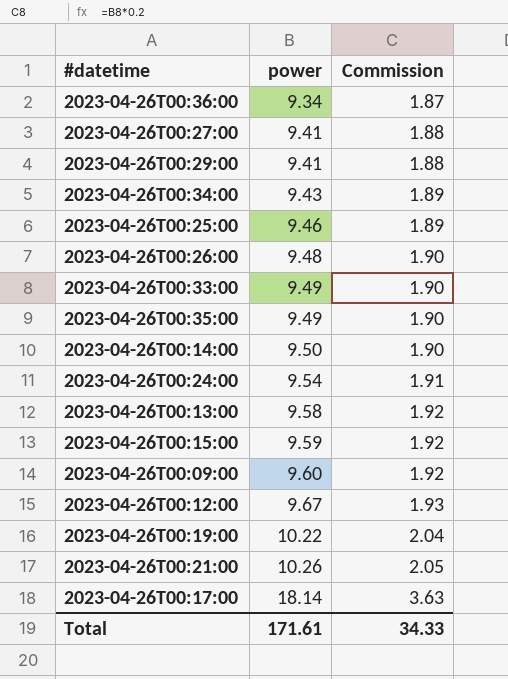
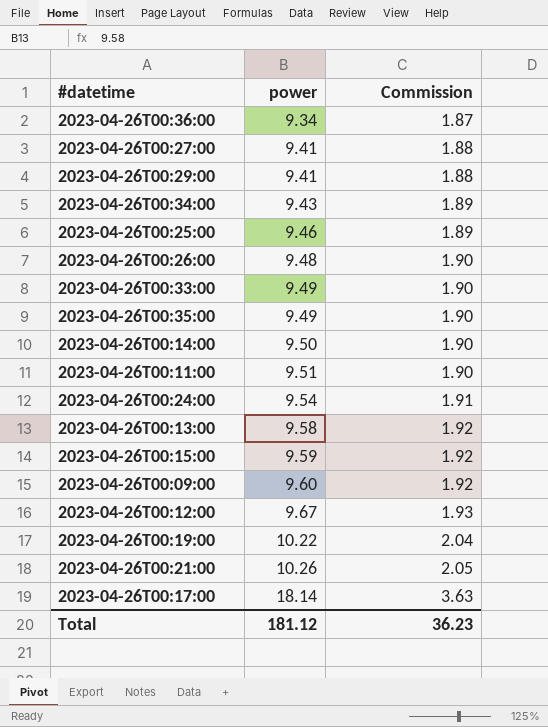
row 2023-04-26T00:11:00: none -> 9.51 | 1.90
Total | power: 171.61 -> 181.12
Total | Commission: 34.33 -> 36.23

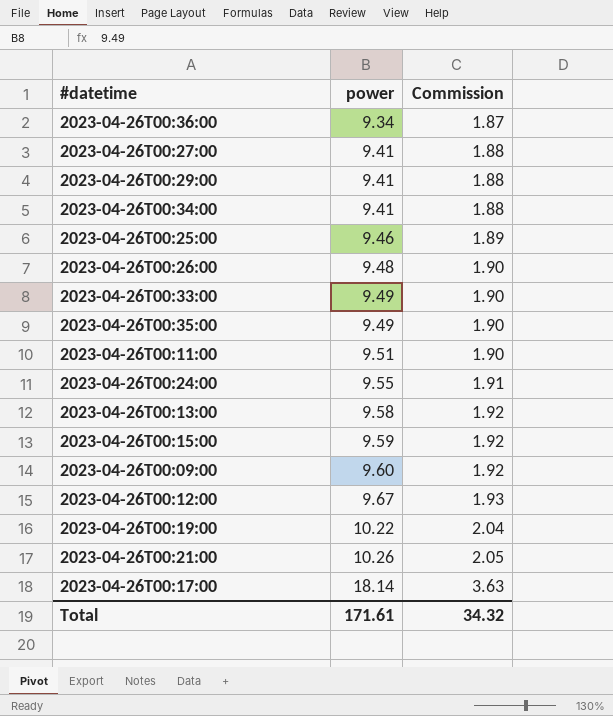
row 2023-04-26T00:14:00: 9.50 | 1.90 -> none
2023-04-26T00:34:00 | power: 9.43 -> 9.41
2023-04-26T00:34:00 | Commission: 1.89 -> 1.88
2023-04-26T00:24:00 | power: 9.54 -> 9.55
Total | power: 181.12 -> 171.61
Total | Commission: 36.23 -> 34.32

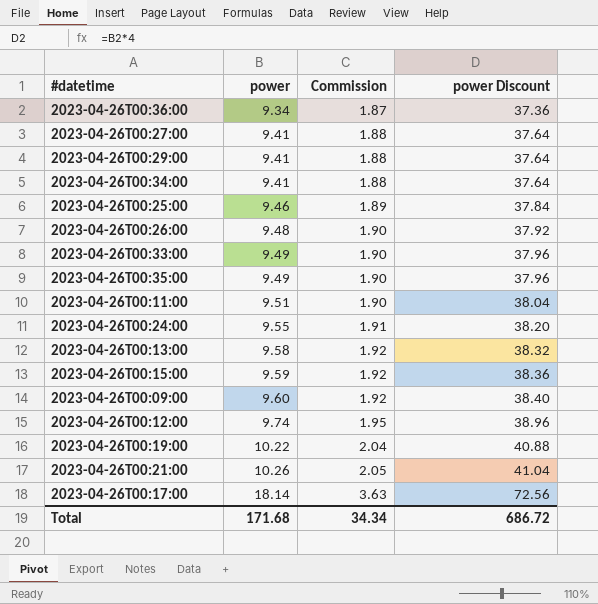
column power Discount | formula: none -> [power] * 4
2023-04-26T00:12:00 | power: 9.67 -> 9.74
2023-04-26T00:12:00 | Commission: 1.93 -> 1.95
Total | power: 171.61 -> 171.68
Total | Commission: 34.32 -> 34.34

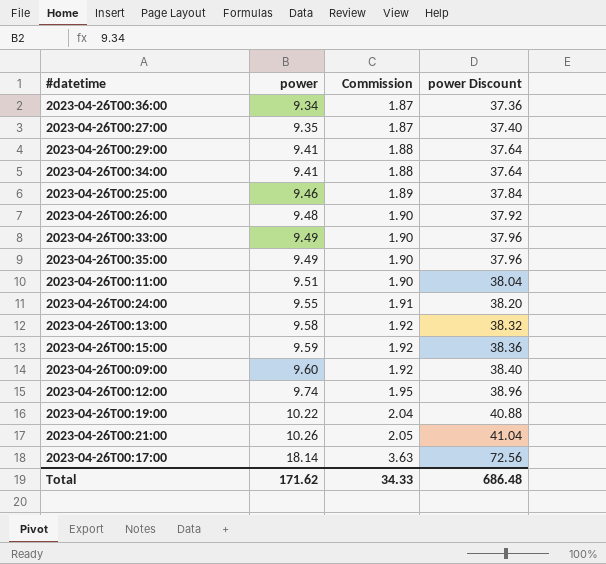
2023-04-26T00:27:00 | power: 9.41 -> 9.35
2023-04-26T00:27:00 | Commission: 1.88 -> 1.87
2023-04-26T00:27:00 | power Discount: 37.64 -> 37.40
Total | power: 171.68 -> 171.62
Total | Commission: 34.34 -> 34.33
Total | power Discount: 686.72 -> 686.48

